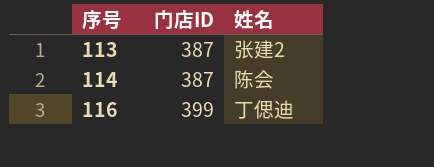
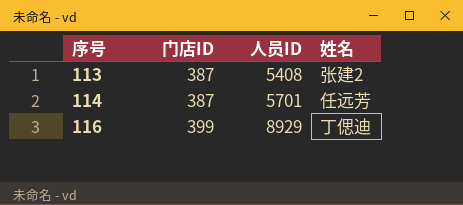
column 人员ID | position: none -> 3
114 | 姓名: 陈会 -> 任远芳

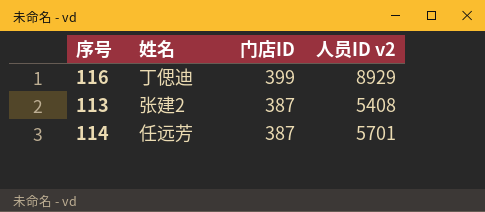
row order: 序号 ascending -> 门店ID descending
column 姓名 | position: 4 -> 2
column name: 人员ID -> 人员ID v2

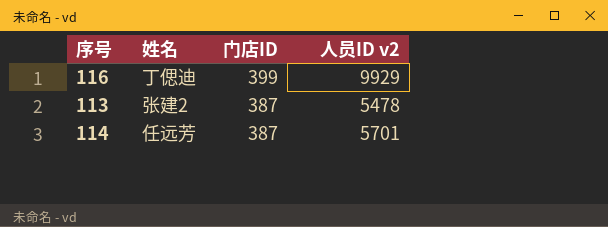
116 | 人员ID v2: 8929 -> 9929
113 | 人员ID v2: 5408 -> 5478

